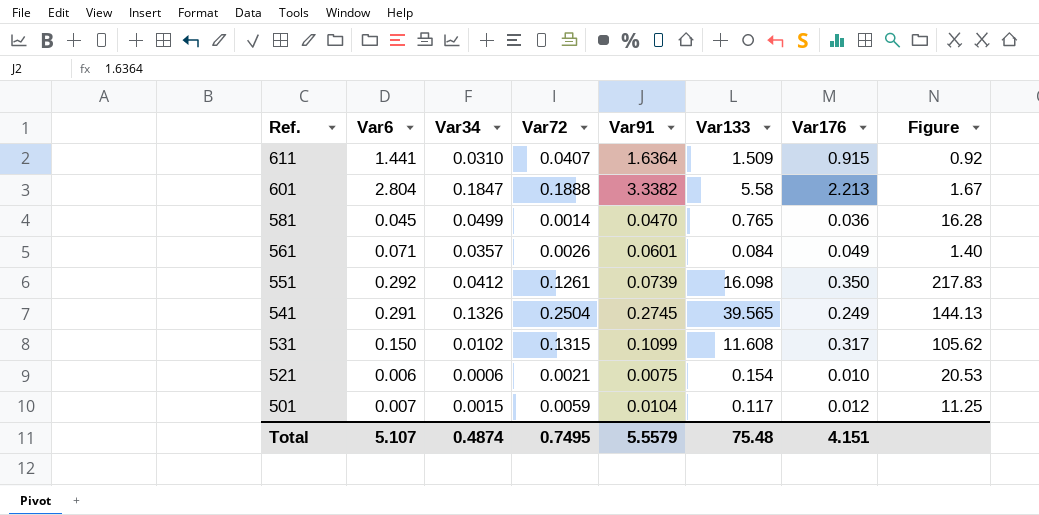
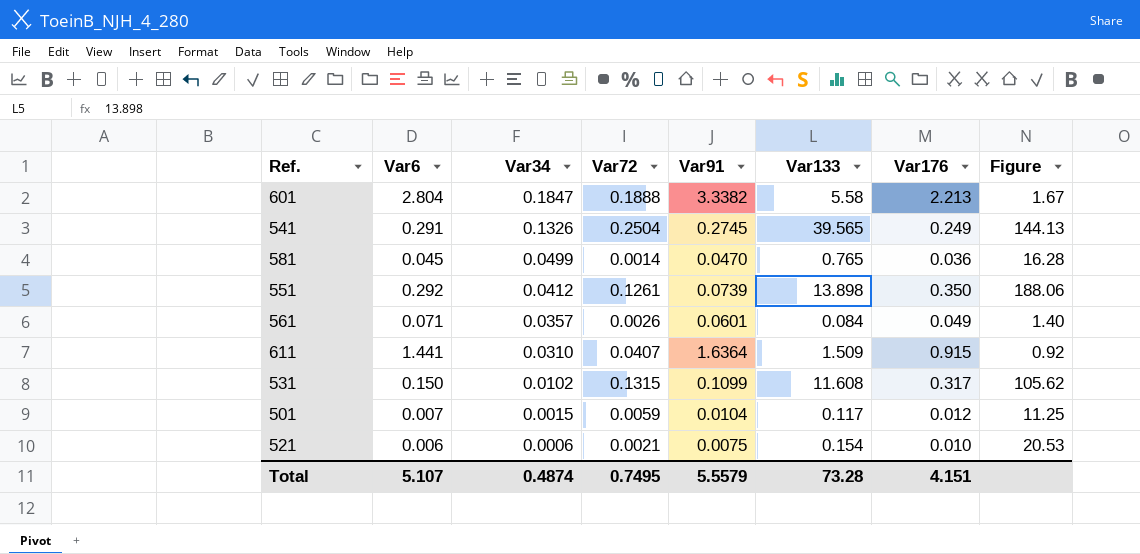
row order: Ref. descending -> Var34 descending
551 | Var133: 16.098 -> 13.898
551 | Figure: 217.83 -> 188.06
Total | Var133: 75.48 -> 73.28

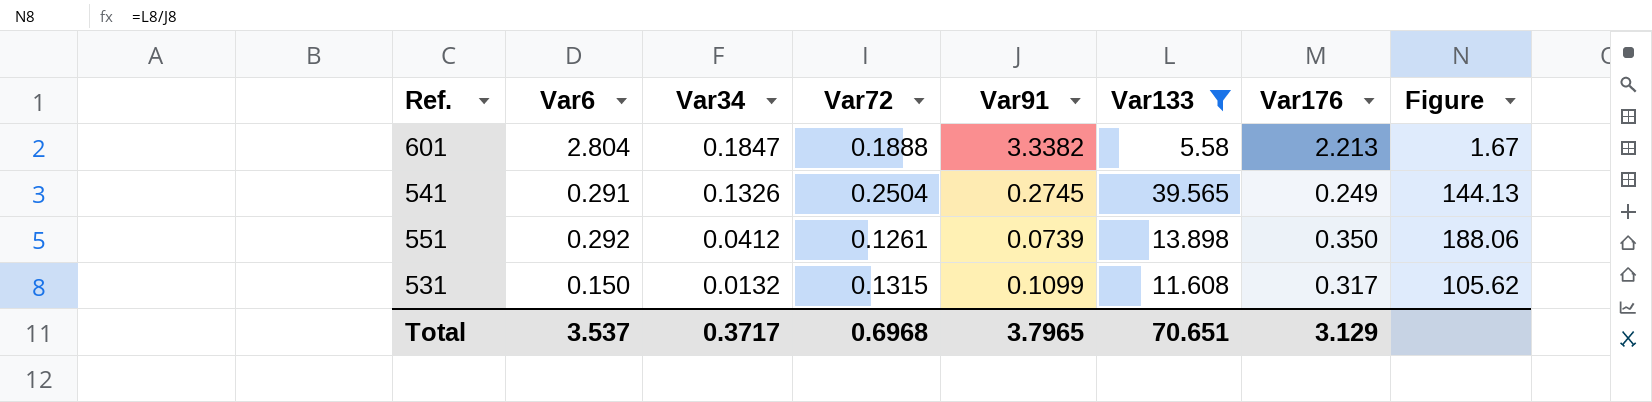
filter: none -> Var133 >= 5.58
531 | Var34: 0.0102 -> 0.0132
Total | Var6: 5.107 -> 3.537
Total | Var34: 0.4874 -> 0.3717
Total | Var72: 0.7495 -> 0.6968
Total | Var91: 5.5579 -> 3.7965
Total | Var133: 73.28 -> 70.651
Total | Var176: 4.151 -> 3.129

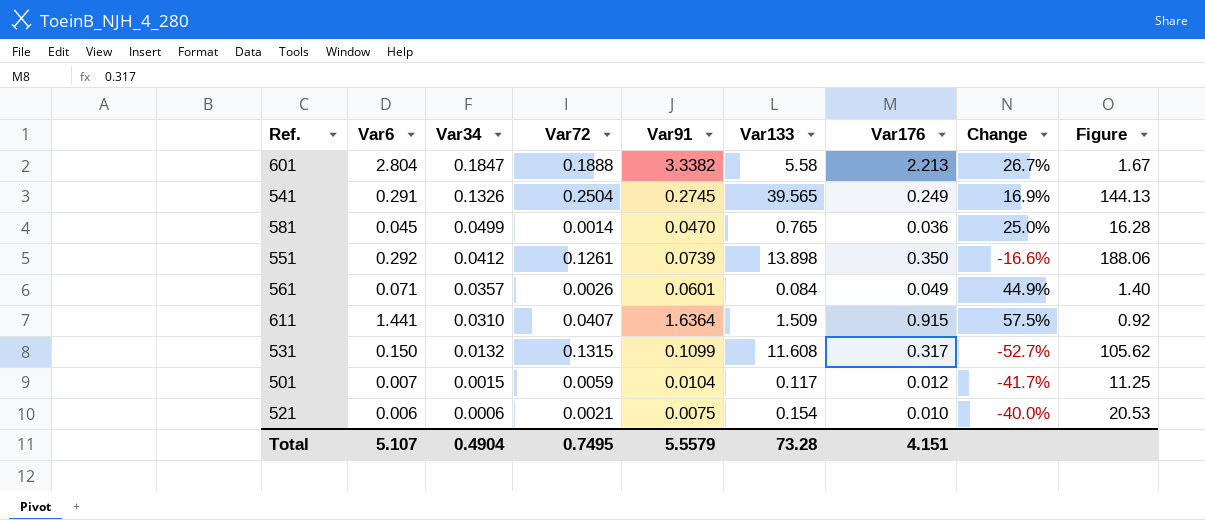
filter: Var133 >= 5.58 -> none
column Change | formula: none -> ([Var6] - [Var176]) / [Var176]
Total | Var6: 3.537 -> 5.107
Total | Var34: 0.3717 -> 0.4904
Total | Var72: 0.6968 -> 0.7495
Total | Var91: 3.7965 -> 5.5579
Total | Var133: 70.651 -> 73.28
Total | Var176: 3.129 -> 4.151

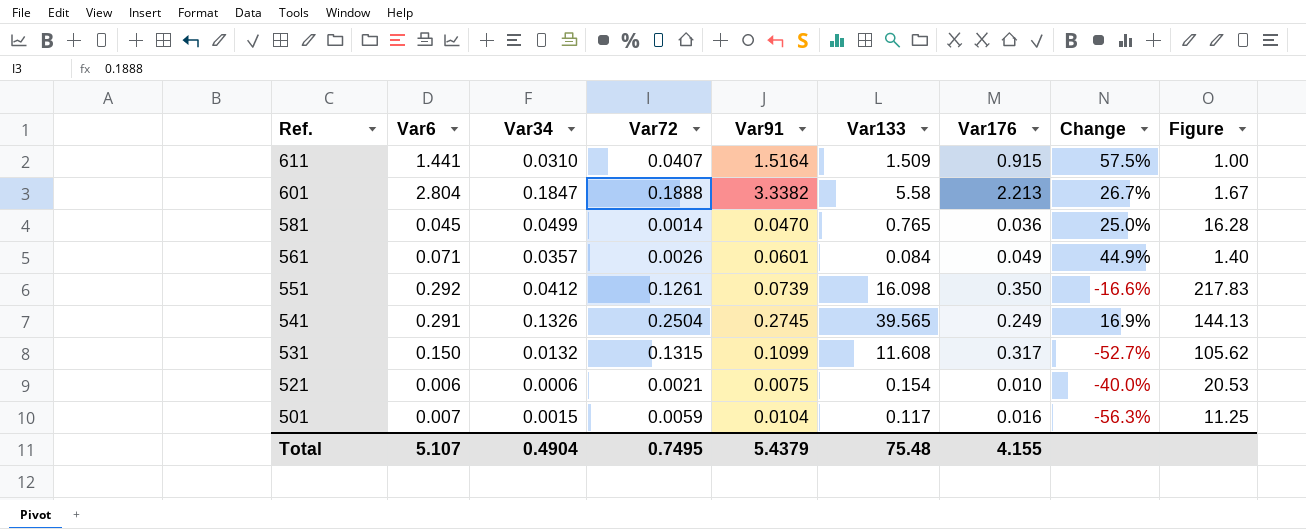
row order: Var34 descending -> Ref. descending
611 | Var91: 1.6364 -> 1.5164
611 | Figure: 0.92 -> 1.00
551 | Var133: 13.898 -> 16.098
551 | Figure: 188.06 -> 217.83
501 | Var176: 0.012 -> 0.016
501 | Change: -41.7% -> -56.3%
Total | Var91: 5.5579 -> 5.4379
Total | Var133: 73.28 -> 75.48
Total | Var176: 4.151 -> 4.155

